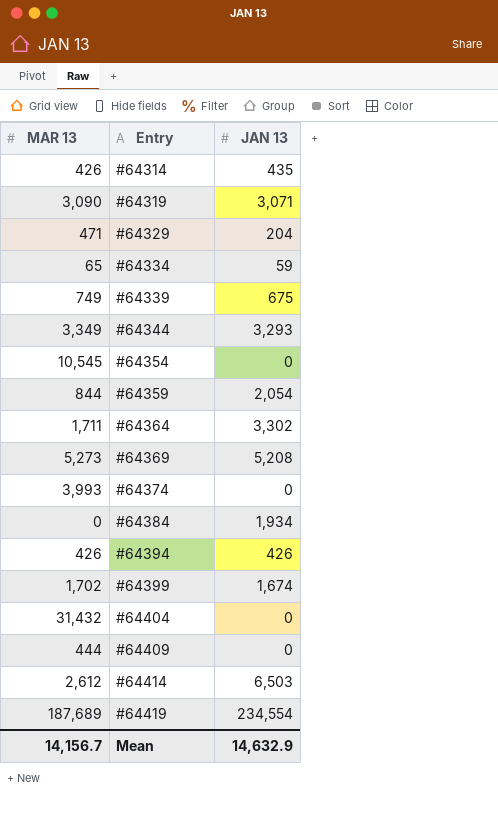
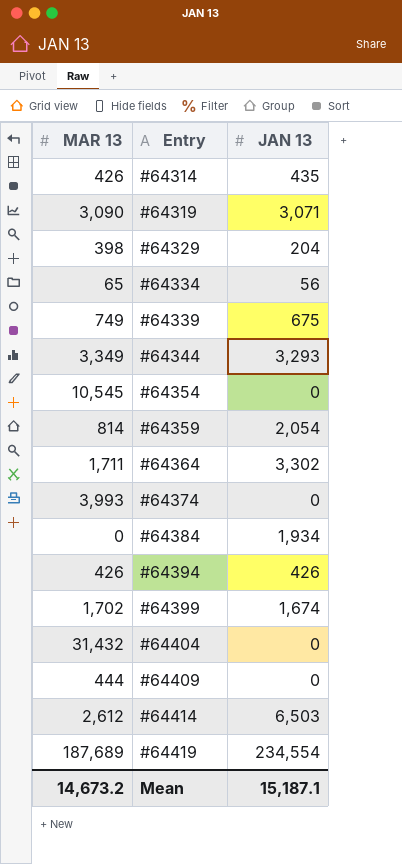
row #64369: 5,273 | 5,208 -> none
#64329 | MAR 13: 471 -> 398
#64334 | JAN 13: 59 -> 56
#64359 | MAR 13: 844 -> 814
Mean | MAR 13: 14,156.7 -> 14,673.2
Mean | JAN 13: 14,632.9 -> 15,187.1

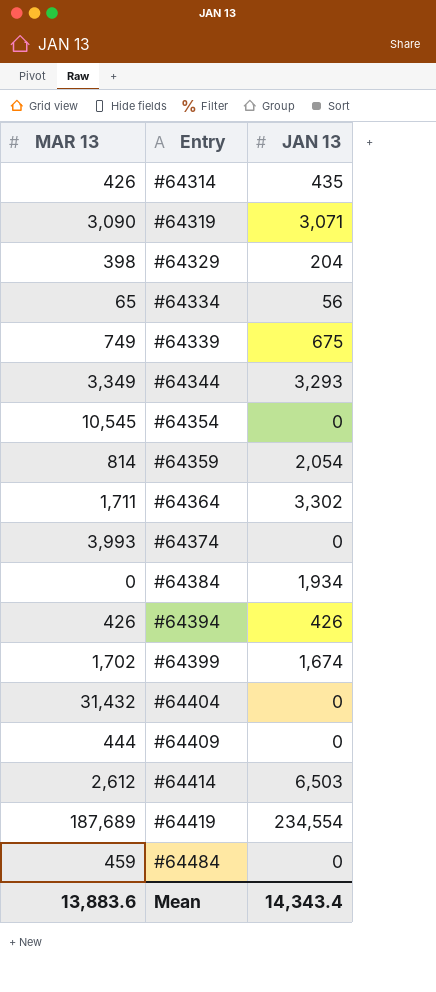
row #64484: none -> 459 | 0
Mean | MAR 13: 14,673.2 -> 13,883.6
Mean | JAN 13: 15,187.1 -> 14,343.4

